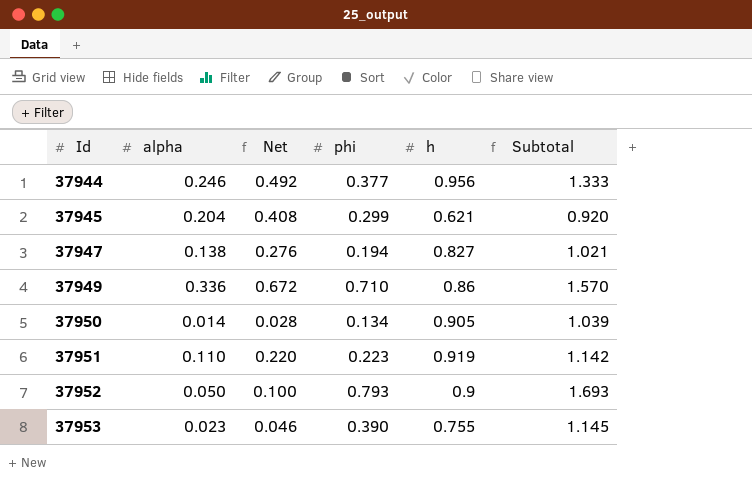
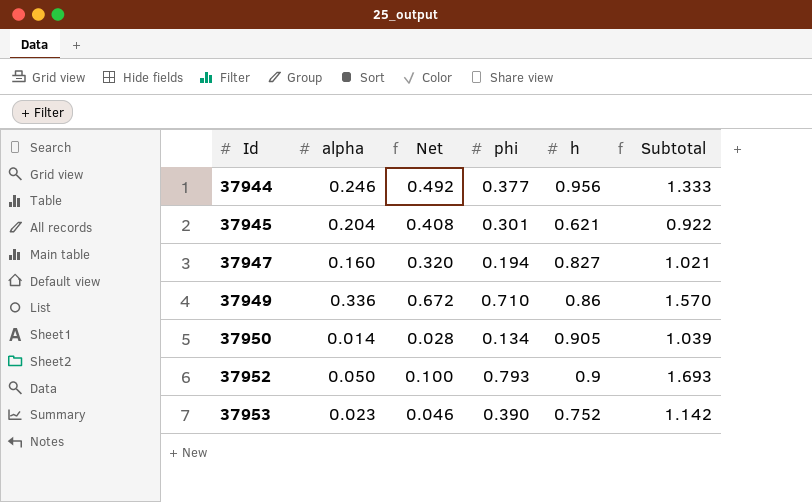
row 37951: 0.110 | 0.220 | 0.223 | 0.919 | 1.142 -> none
37945 | phi: 0.299 -> 0.301
37945 | Subtotal: 0.920 -> 0.922
37947 | alpha: 0.138 -> 0.160
37947 | Net: 0.276 -> 0.320
37953 | h: 0.755 -> 0.752
37953 | Subtotal: 1.145 -> 1.142

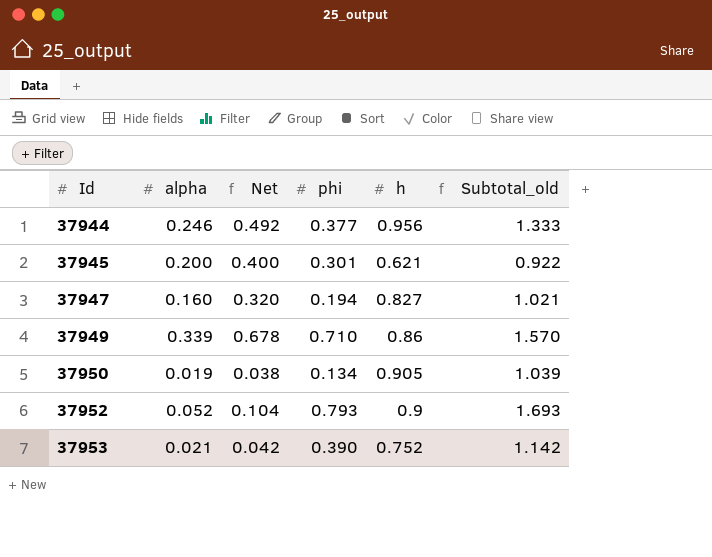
column name: Subtotal -> Subtotal_old
37945 | alpha: 0.204 -> 0.200
37945 | Net: 0.408 -> 0.400
37949 | alpha: 0.336 -> 0.339
37949 | Net: 0.672 -> 0.678
37950 | alpha: 0.014 -> 0.019
37950 | Net: 0.028 -> 0.038
37952 | alpha: 0.050 -> 0.052
37952 | Net: 0.100 -> 0.104
37953 | alpha: 0.023 -> 0.021
37953 | Net: 0.046 -> 0.042

